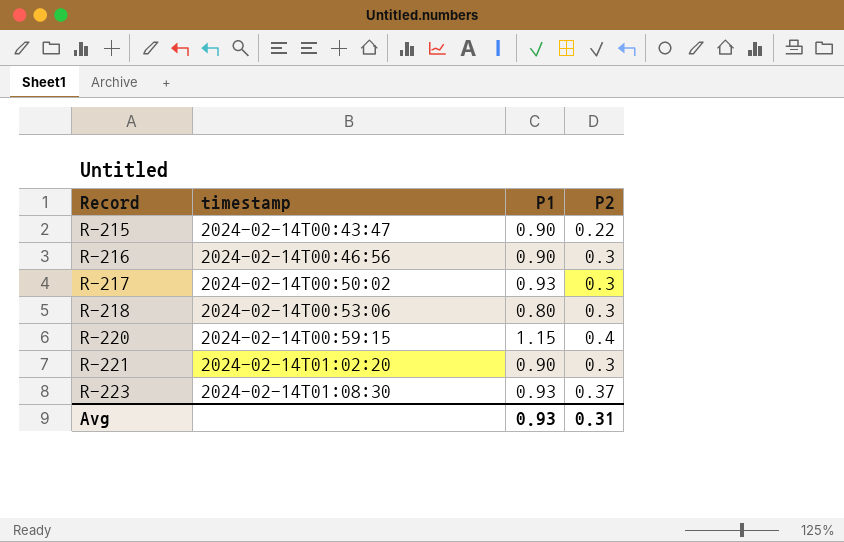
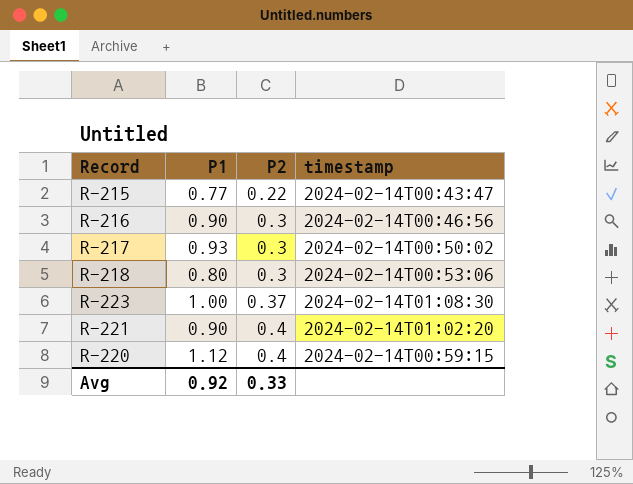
row order: Record ascending -> P2 ascending
column timestamp | position: 2 -> 4
R-215 | P1: 0.90 -> 0.77
R-223 | P1: 0.93 -> 1.00
R-221 | P2: 0.3 -> 0.4
R-220 | P1: 1.15 -> 1.12
Avg | P1: 0.93 -> 0.92
Avg | P2: 0.31 -> 0.33

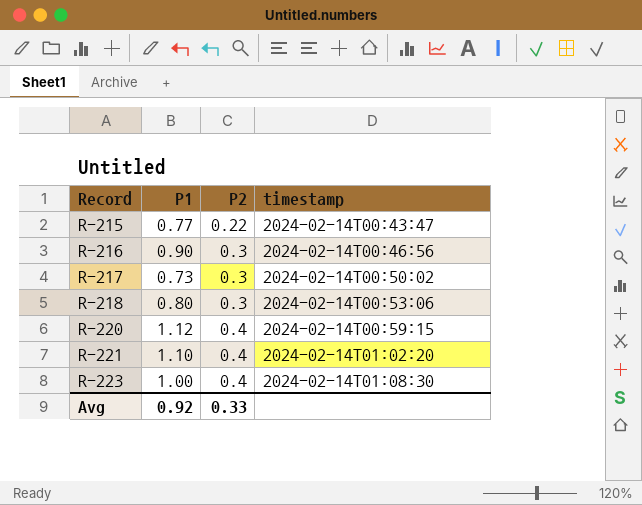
row order: P2 ascending -> Record ascending
R-217 | P1: 0.93 -> 0.73
R-221 | P1: 0.90 -> 1.10
R-223 | P2: 0.37 -> 0.4

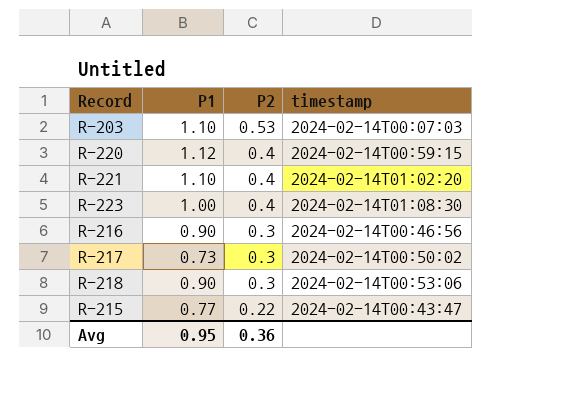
row order: Record ascending -> P2 descending
row R-203: none -> 1.10 | 0.53 | 2024-02-14T00:07:03
R-218 | P1: 0.80 -> 0.90
Avg | P1: 0.92 -> 0.95
Avg | P2: 0.33 -> 0.36

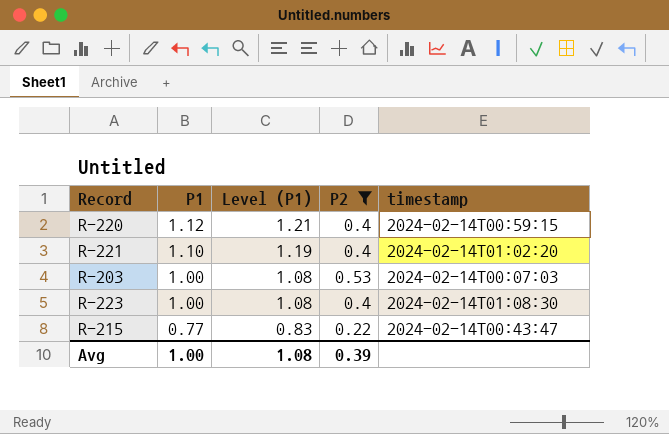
filter: none -> P2 != 0.3
row order: P2 descending -> P1 descending
column Level (P1) | formula: none -> [P1] * 1.08
R-203 | P1: 1.10 -> 1.00
Avg | P1: 0.95 -> 1.00
Avg | P2: 0.36 -> 0.39

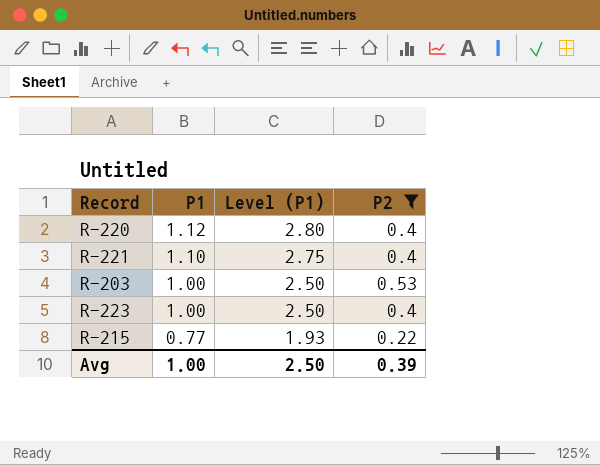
column timestamp | position: 5 -> none
column Level (P1) | formula: [P1] * 1.08 -> [P1] * 2.5
Avg | Level (P1): 1.08 -> 2.50

